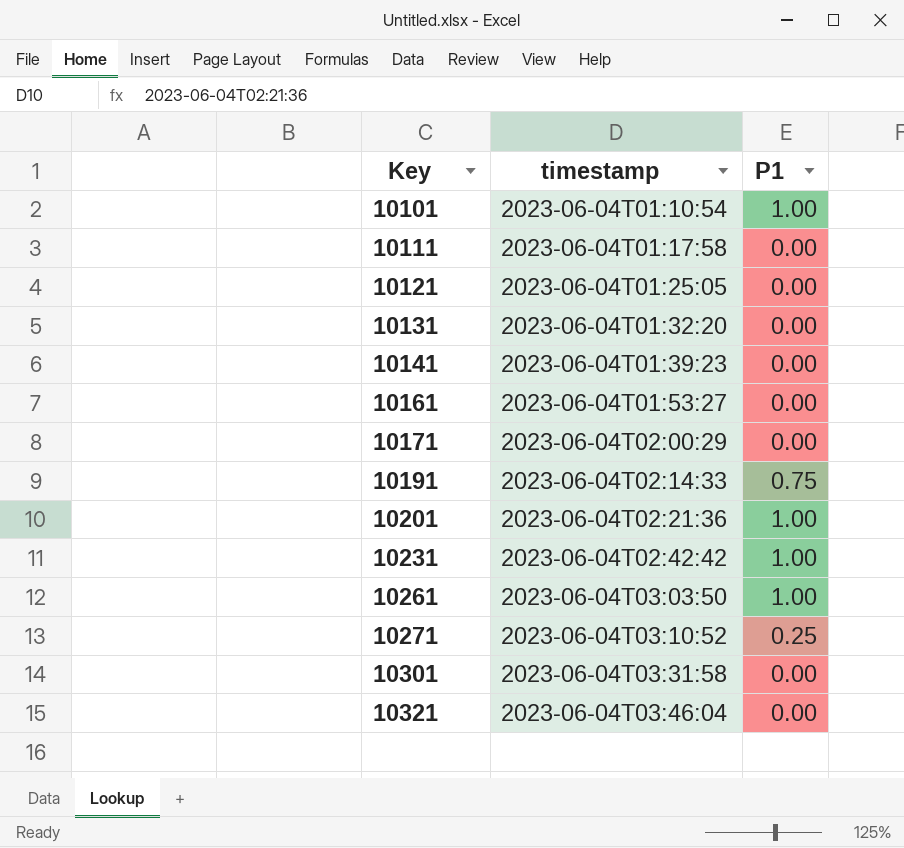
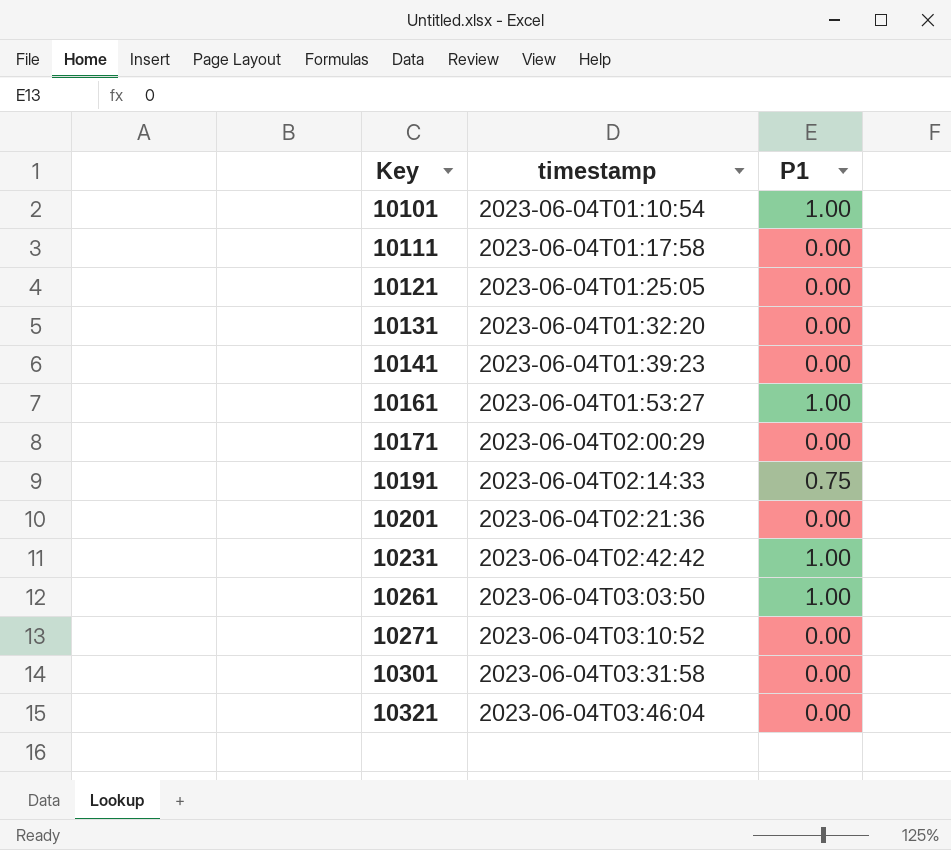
10161 | P1: 0.00 -> 1.00
10201 | P1: 1.00 -> 0.00
10271 | P1: 0.25 -> 0.00

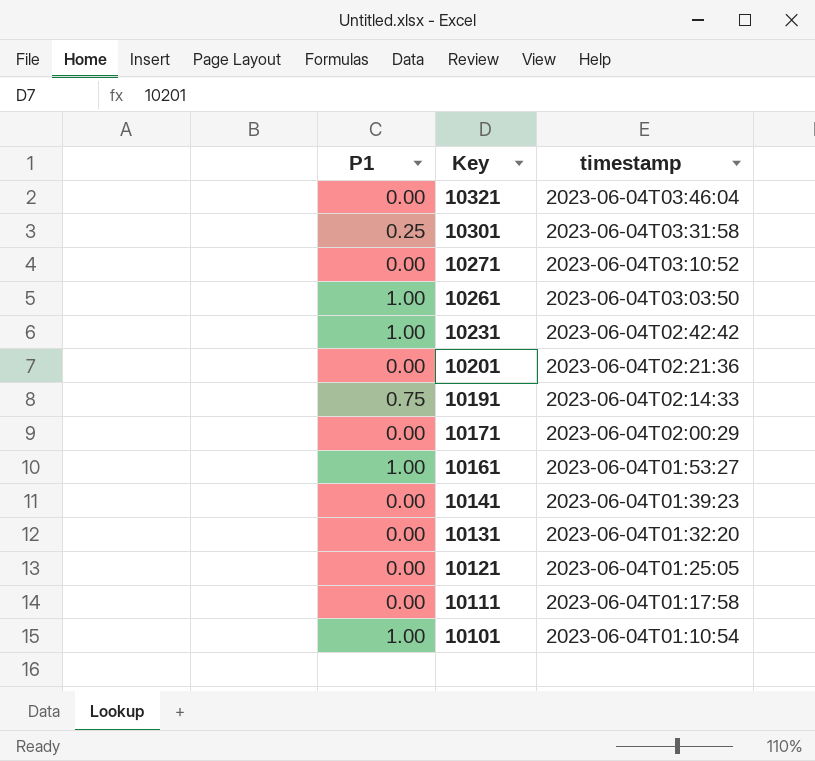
row order: Key ascending -> Key descending
column P1 | position: 3 -> 1
10301 | P1: 0.00 -> 0.25

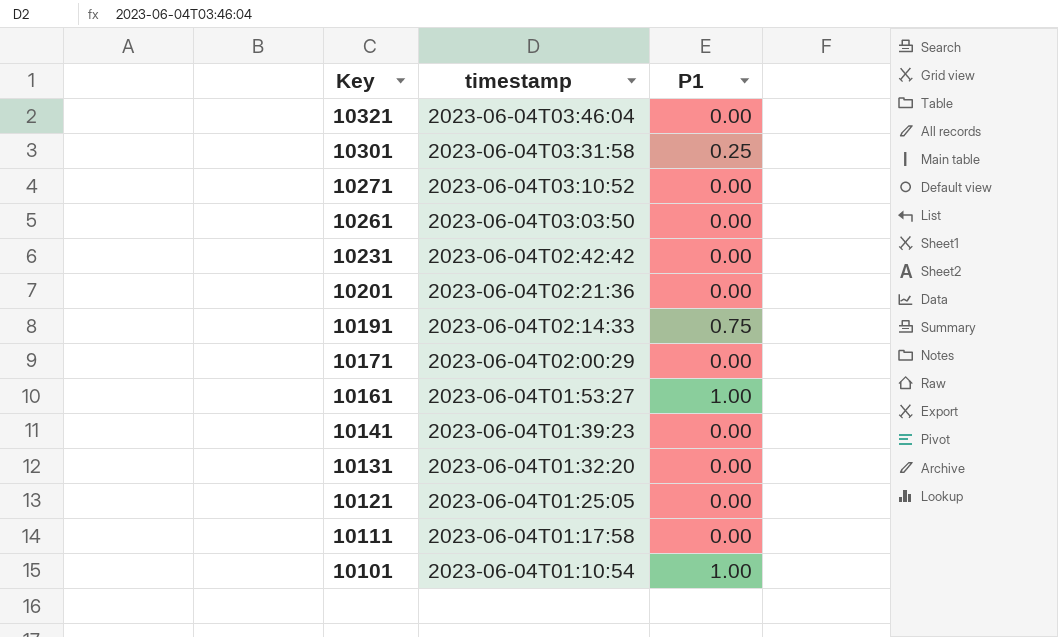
column P1 | position: 1 -> 3
10261 | P1: 1.00 -> 0.00
10231 | P1: 1.00 -> 0.00

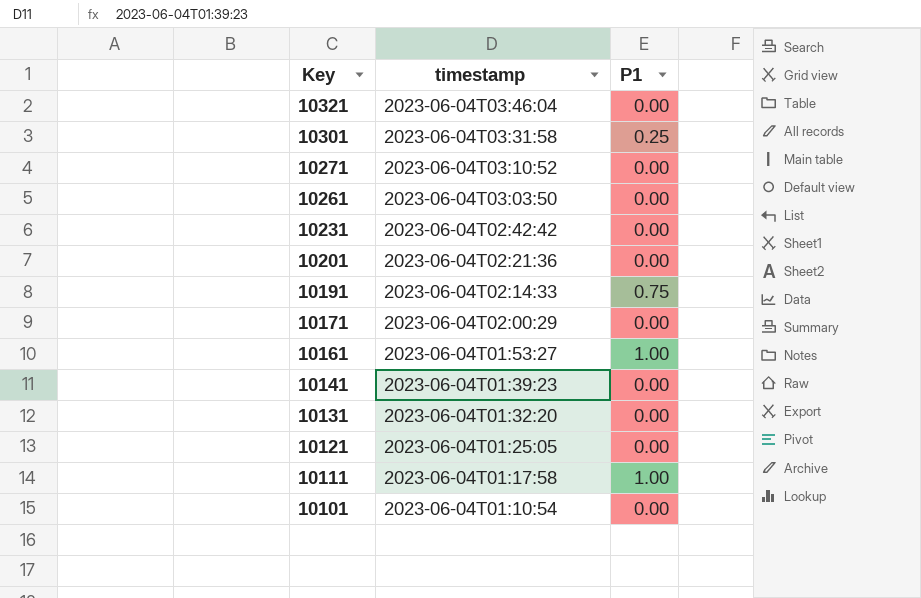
10111 | P1: 0.00 -> 1.00
10101 | P1: 1.00 -> 0.00

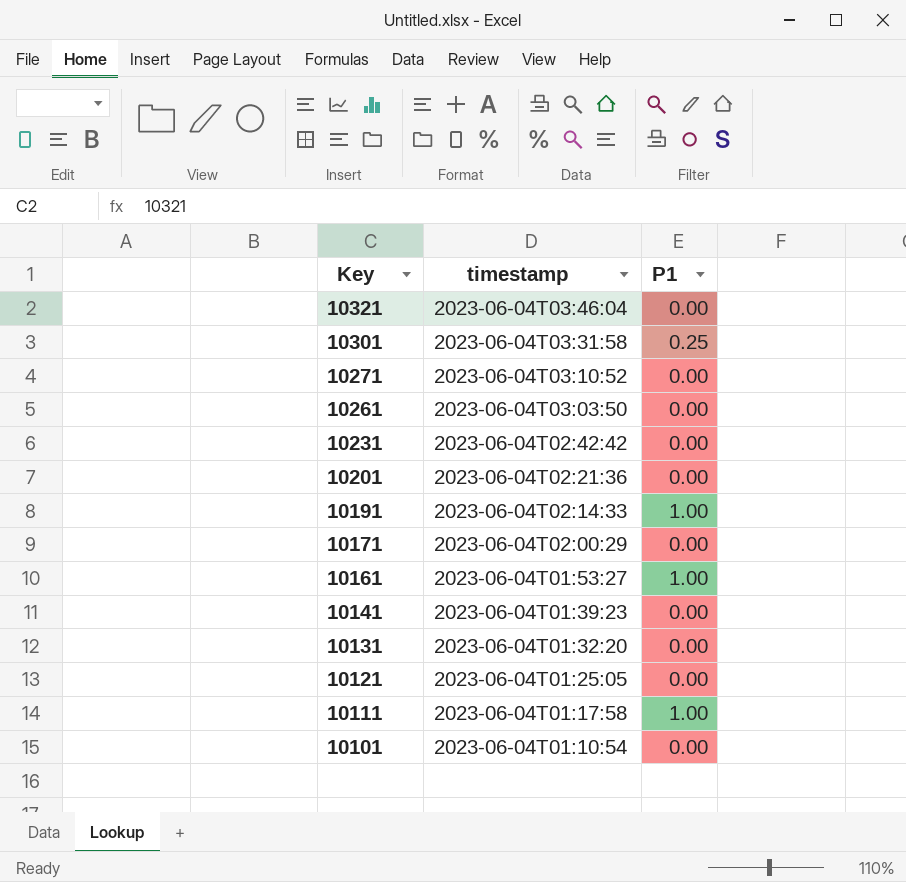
10191 | P1: 0.75 -> 1.00

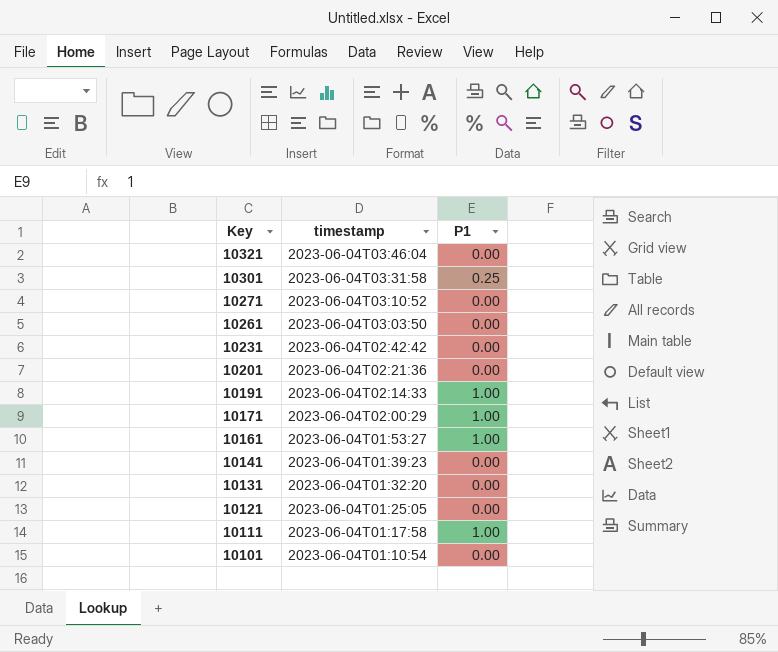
10171 | P1: 0.00 -> 1.00

